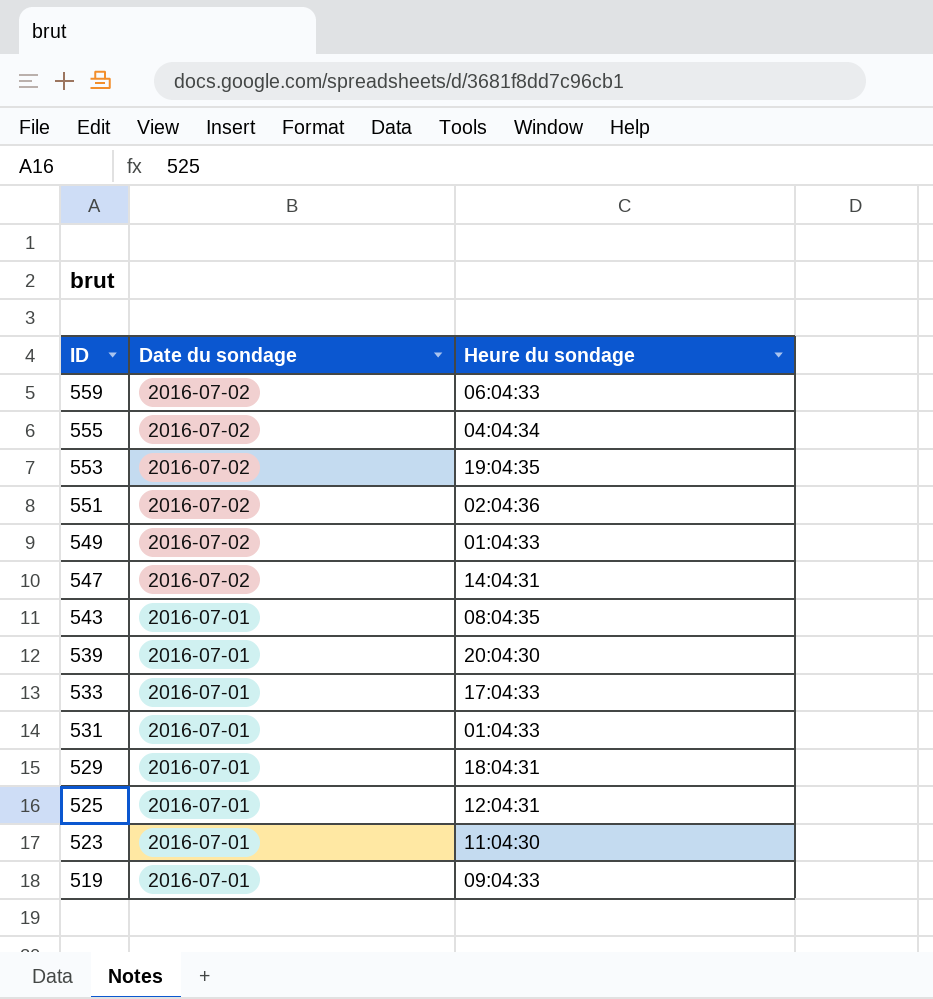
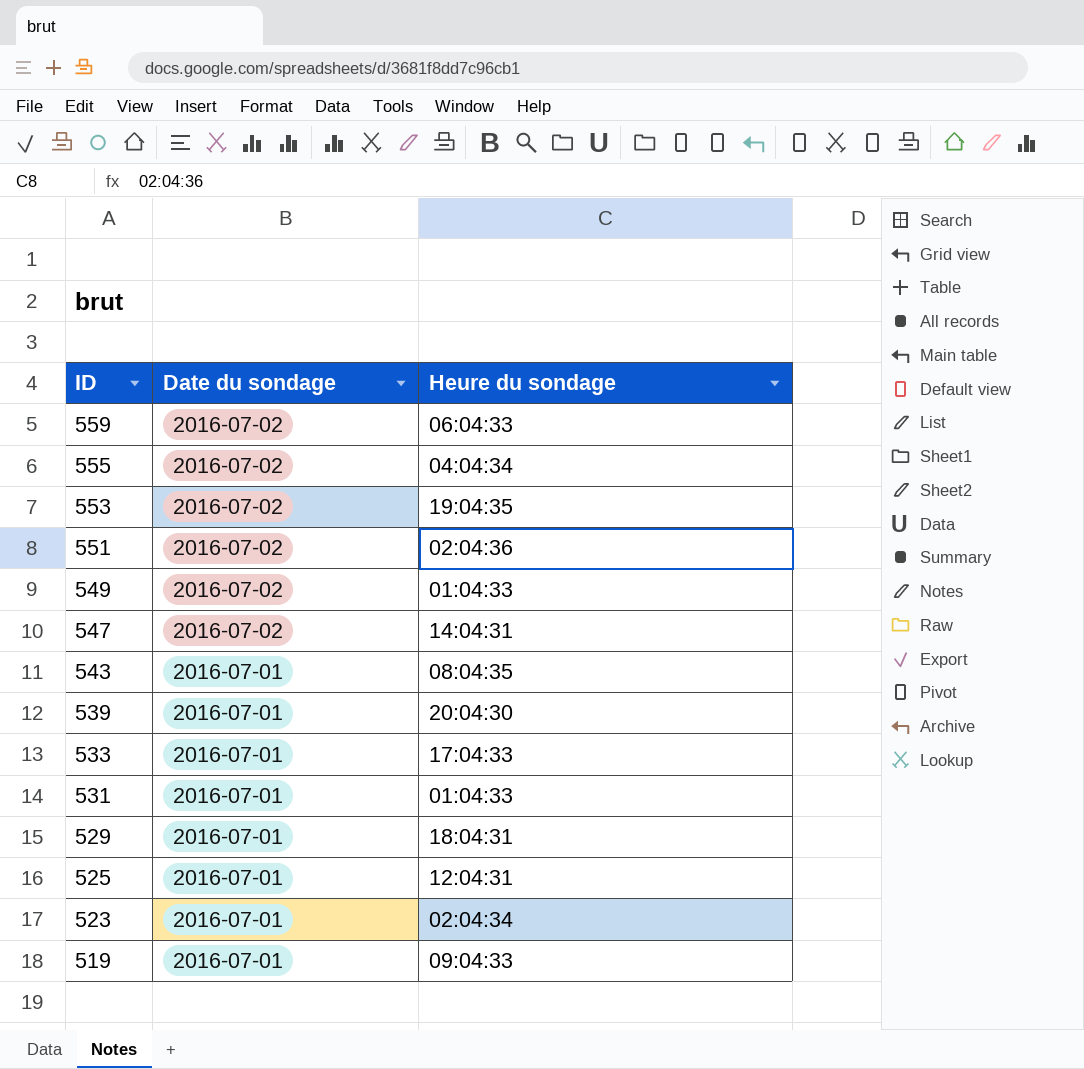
523 | Heure du sondage: 11:04:30 -> 02:04:34

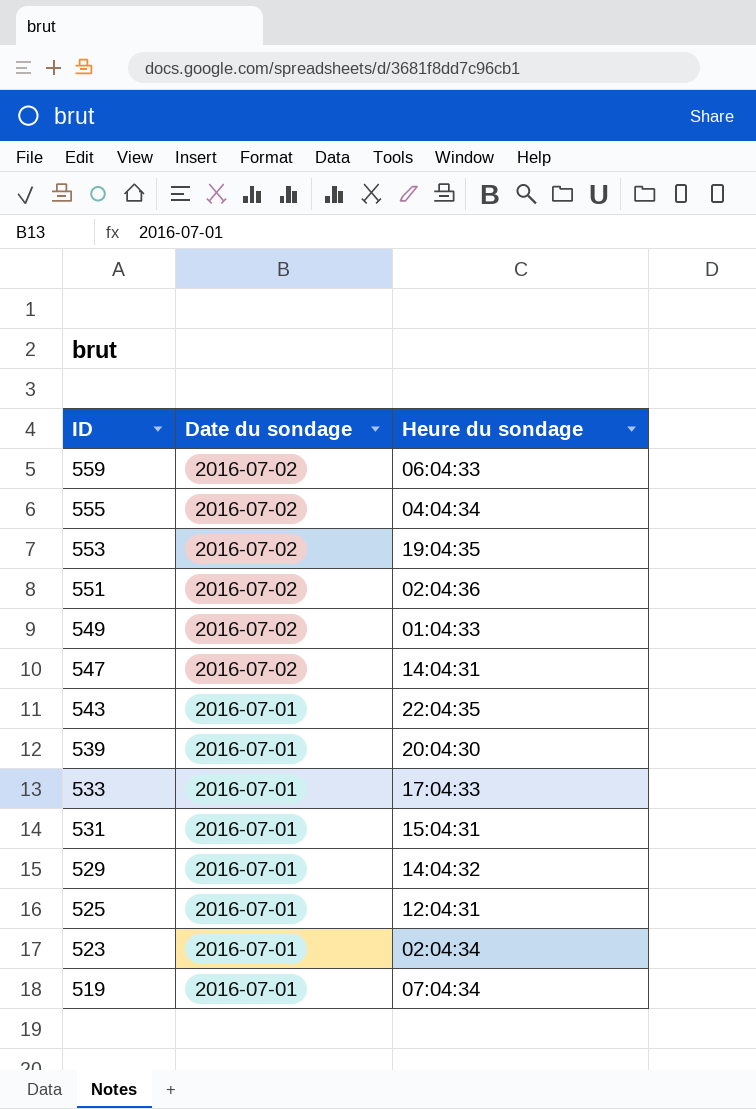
543 | Heure du sondage: 08:04:35 -> 22:04:35
531 | Heure du sondage: 01:04:33 -> 15:04:31
529 | Heure du sondage: 18:04:31 -> 14:04:32
519 | Heure du sondage: 09:04:33 -> 07:04:34

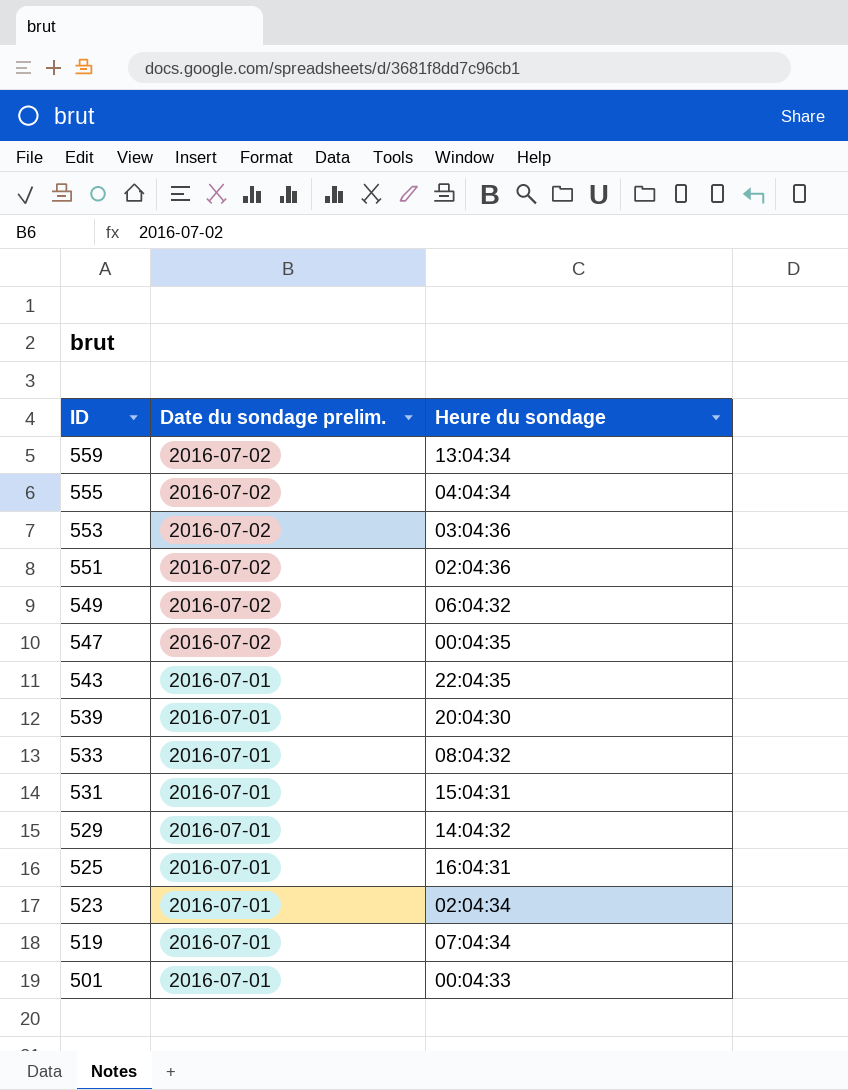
column name: Date du sondage -> Date du sondage prelim.
559 | Heure du sondage: 06:04:33 -> 13:04:34
553 | Heure du sondage: 19:04:35 -> 03:04:36
549 | Heure du sondage: 01:04:33 -> 06:04:32
547 | Heure du sondage: 14:04:31 -> 00:04:35
533 | Heure du sondage: 17:04:33 -> 08:04:32
525 | Heure du sondage: 12:04:31 -> 16:04:31
row 501: none -> 2016-07-01 | 00:04:33

